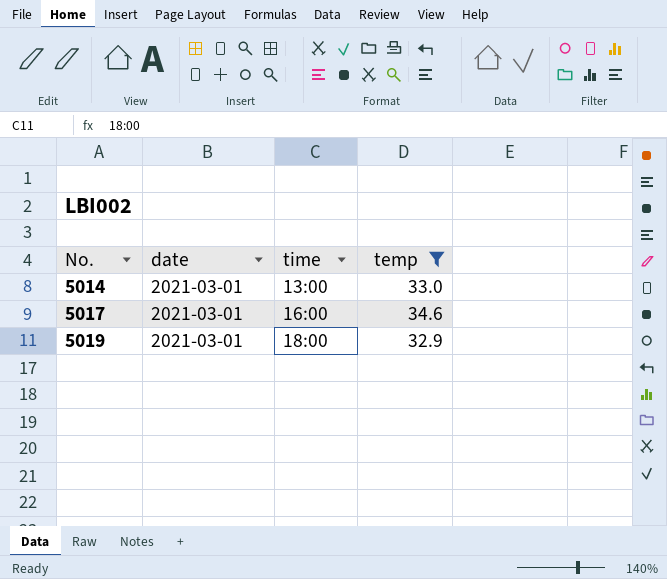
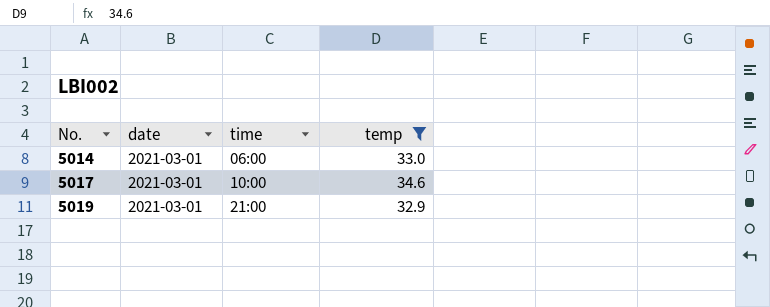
5014 | time: 13:00 -> 06:00
5017 | time: 16:00 -> 10:00
5019 | time: 18:00 -> 21:00

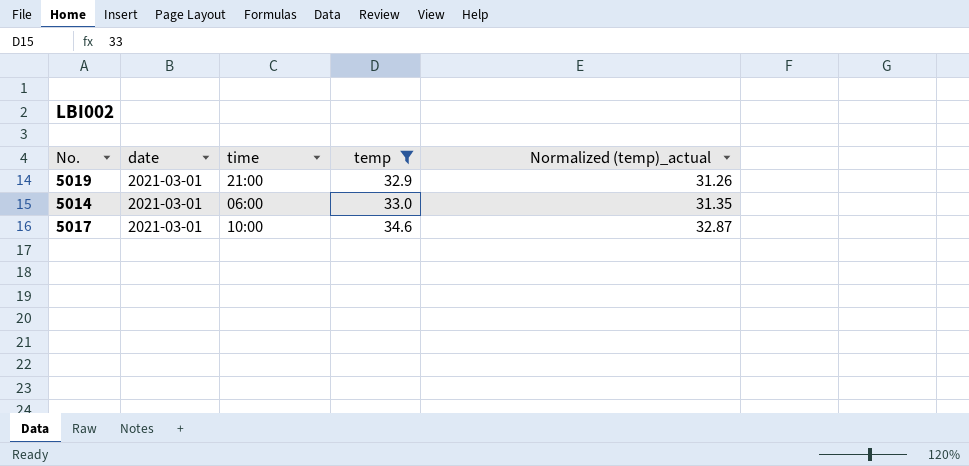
row order: No. ascending -> temp ascending
column Normalized (temp)_actual | formula: none -> [temp] * 0.95

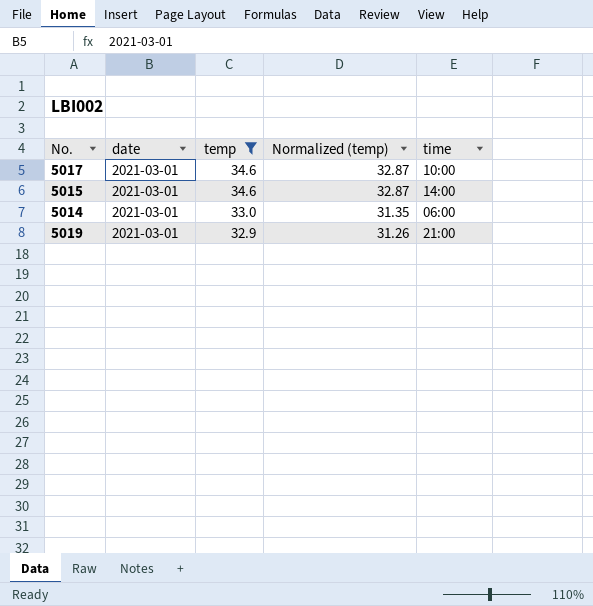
row order: temp ascending -> temp descending
column name: Normalized (temp)_actual -> Normalized (temp)
column time | position: 3 -> 5
row 5015: none -> 2021-03-01 | 34.6 | 32.87 | 14:00

